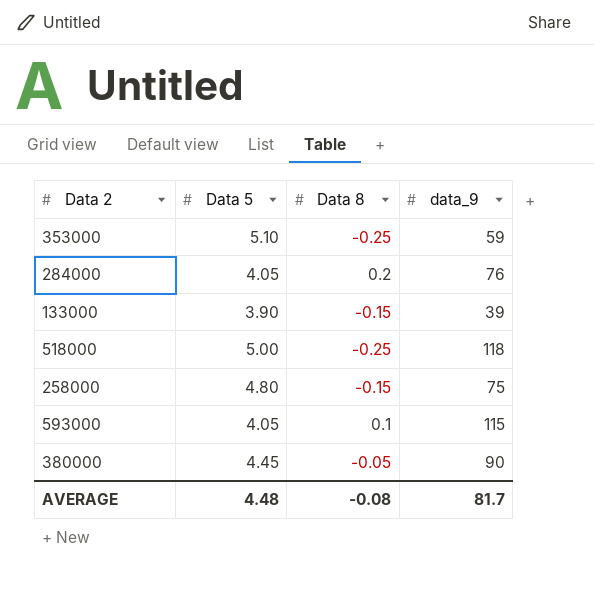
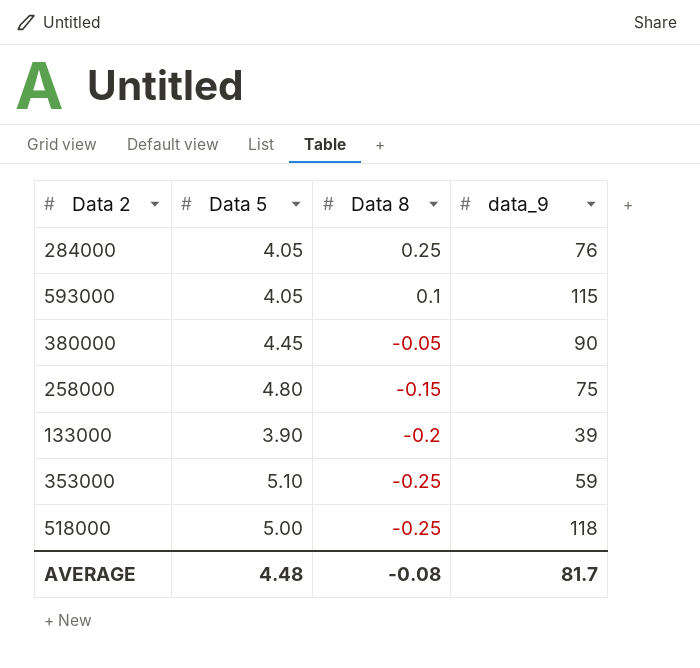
row order: none -> Data 8 descending
284000 | Data 8: 0.2 -> 0.25
133000 | Data 8: -0.15 -> -0.2

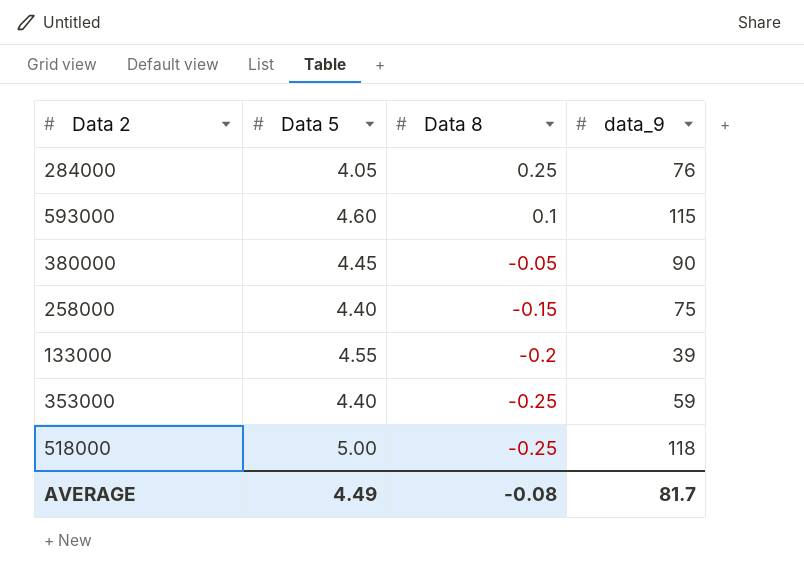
593000 | Data 5: 4.05 -> 4.60
258000 | Data 5: 4.80 -> 4.40
133000 | Data 5: 3.90 -> 4.55
353000 | Data 5: 5.10 -> 4.40
AVERAGE | Data 5: 4.48 -> 4.49

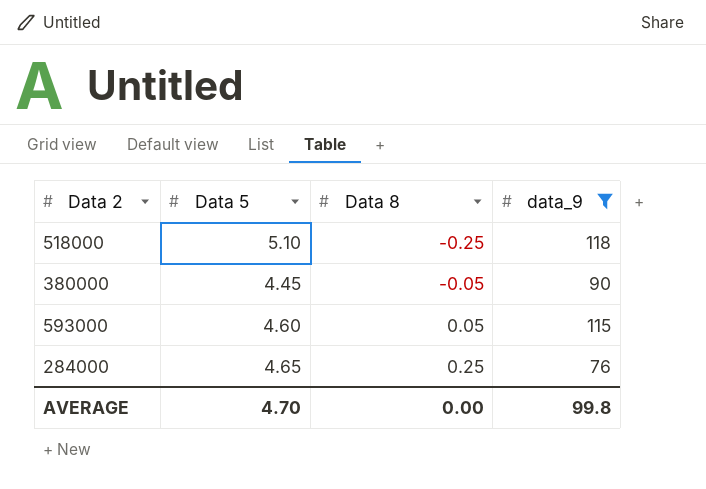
filter: none -> data_9 >= 76
row order: Data 8 descending -> Data 8 ascending
518000 | Data 5: 5.00 -> 5.10
593000 | Data 8: 0.1 -> 0.05
284000 | Data 5: 4.05 -> 4.65
AVERAGE | Data 5: 4.49 -> 4.70
AVERAGE | Data 8: -0.08 -> 0.00
AVERAGE | data_9: 81.7 -> 99.8

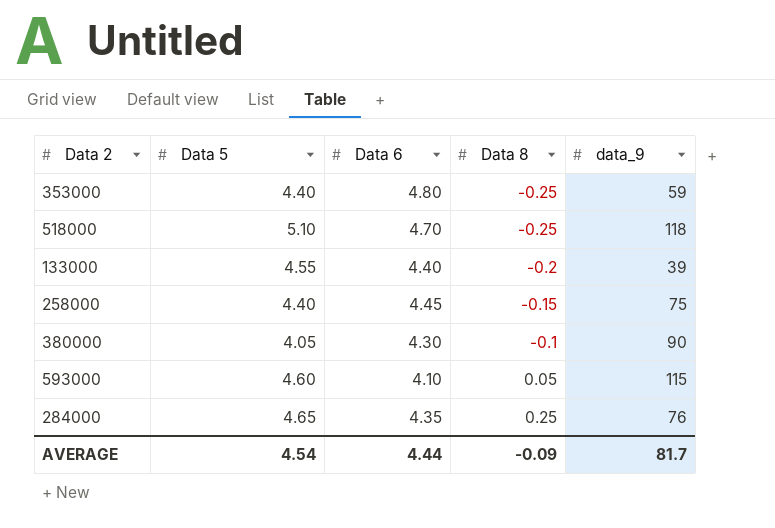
filter: data_9 >= 76 -> none
column Data 6 | position: none -> 3
380000 | Data 5: 4.45 -> 4.05
380000 | Data 8: -0.05 -> -0.1
AVERAGE | Data 5: 4.70 -> 4.54
AVERAGE | Data 8: 0.00 -> -0.09
AVERAGE | data_9: 99.8 -> 81.7

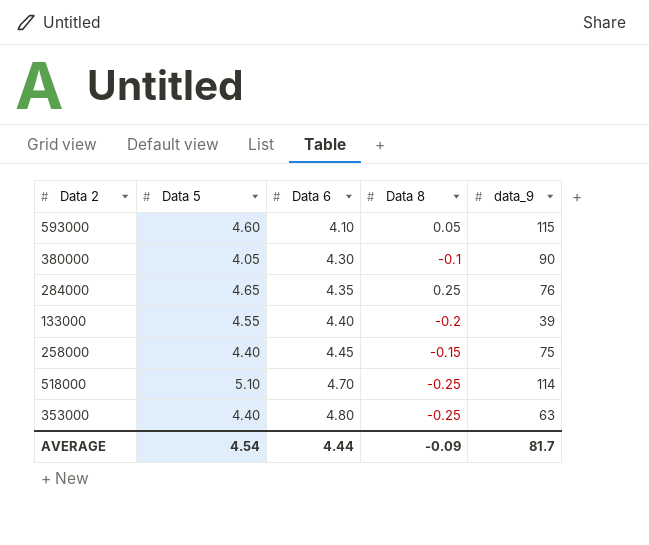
row order: Data 8 ascending -> Data 6 ascending
518000 | data_9: 118 -> 114
353000 | data_9: 59 -> 63

